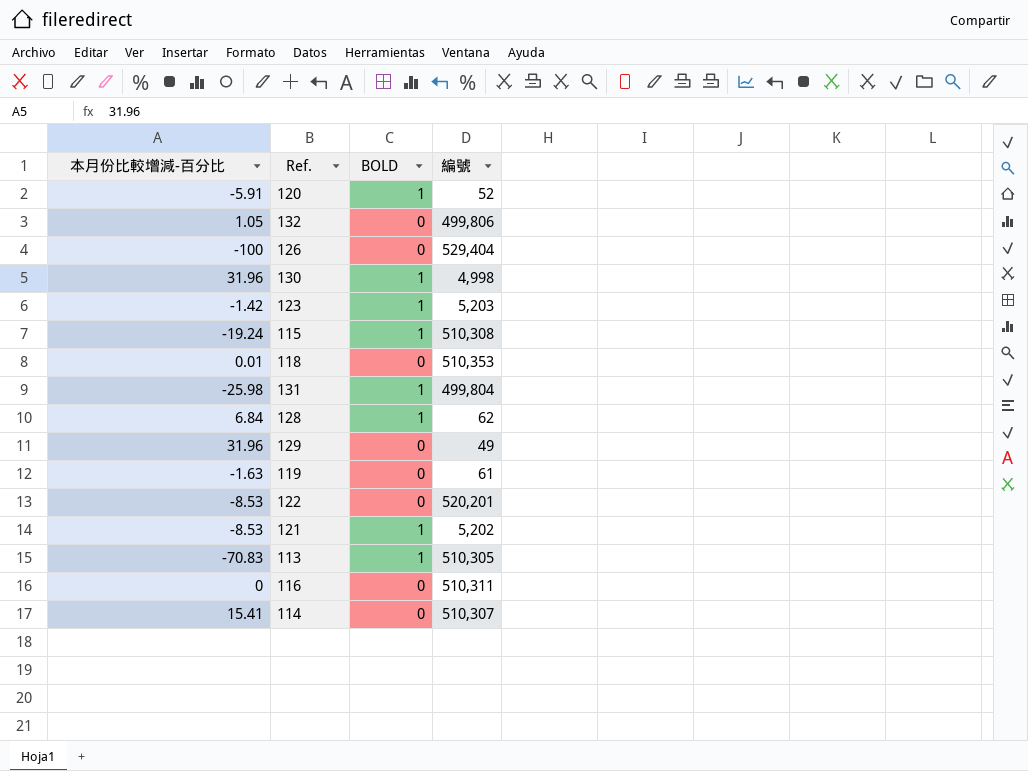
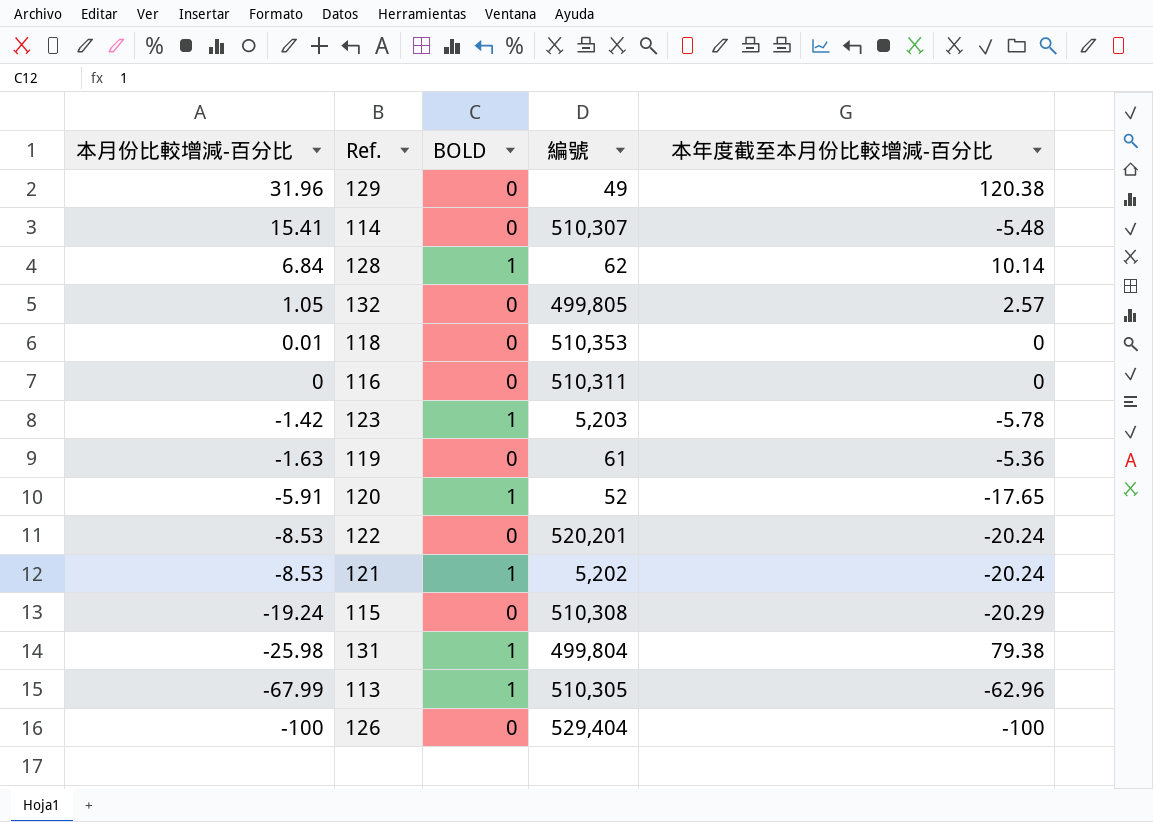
row order: none -> 本月份比較增減-百分比 descending
column 本年度截至本月份比較增減-百分比 | position: none -> 5
row 130: 31.96 | 1 | 4,998 -> none
132 | 編號: 499,806 -> 499,805
115 | BOLD: 1 -> 0
113 | 本月份比較增減-百分比: -70.83 -> -67.99

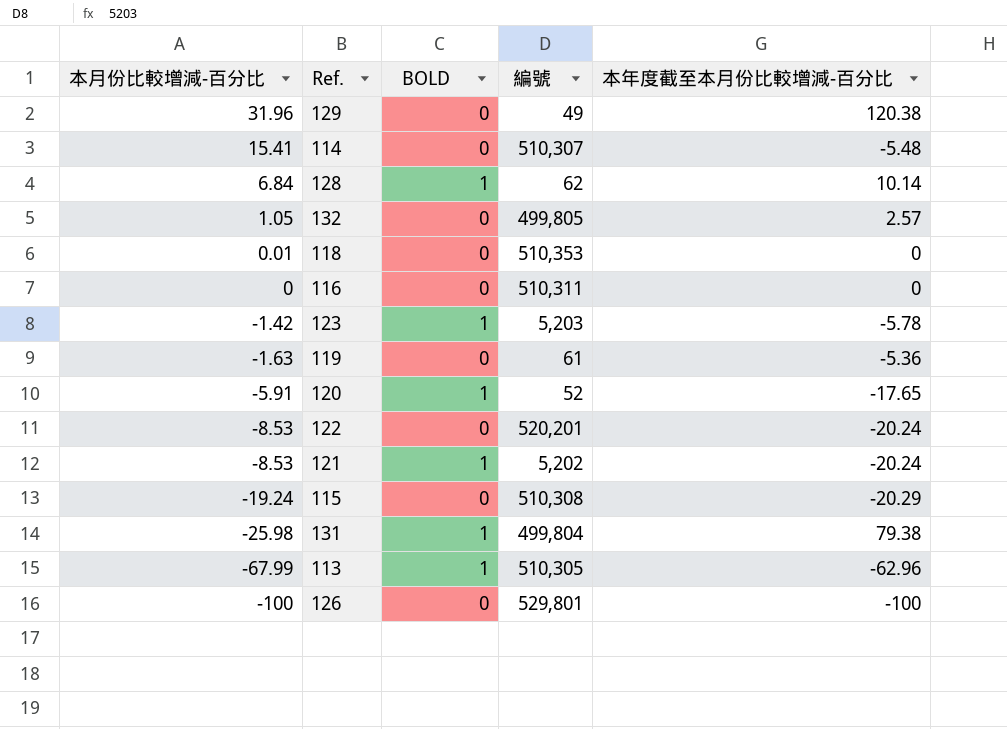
126 | 編號: 529,404 -> 529,801

